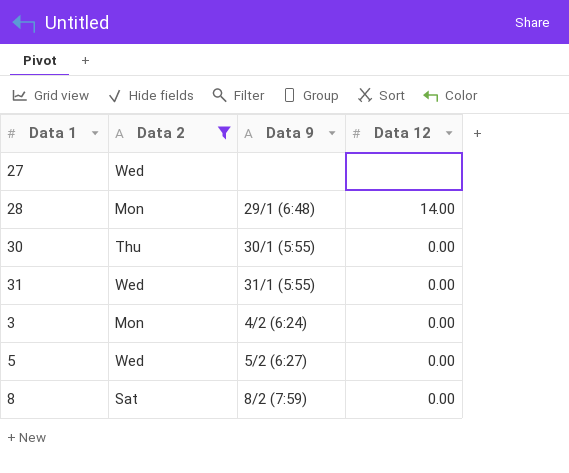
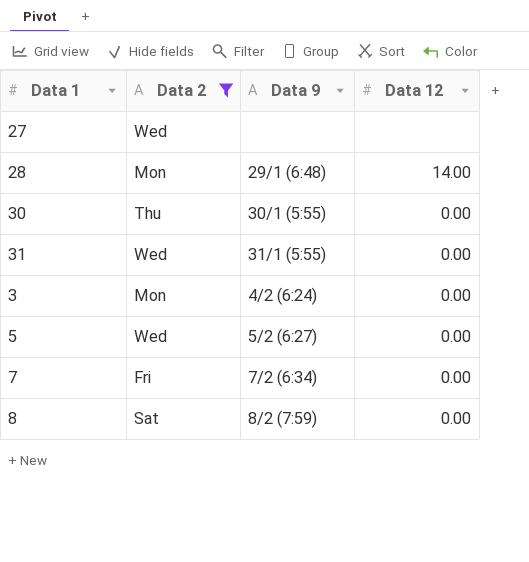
row 7: none -> Fri | 7/2 (6:34) | 0.00

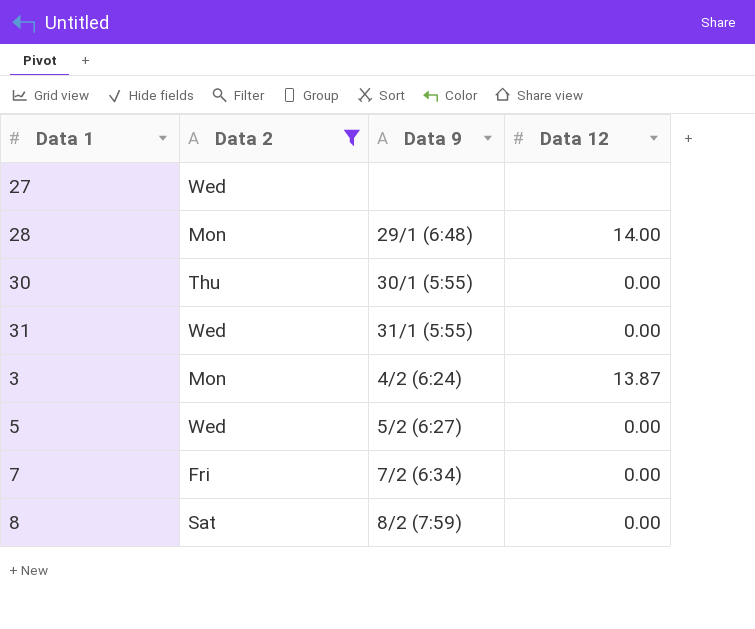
3 | Data 12: 0.00 -> 13.87

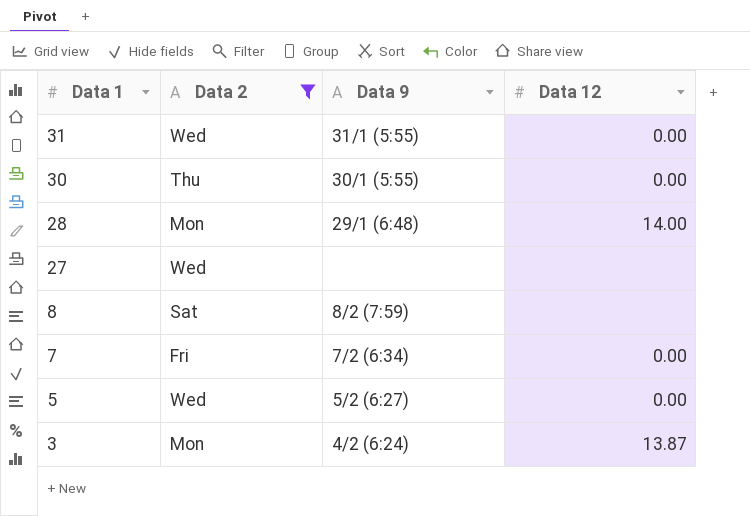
row order: none -> Data 1 descending
8 | Data 12: 0.00 -> none

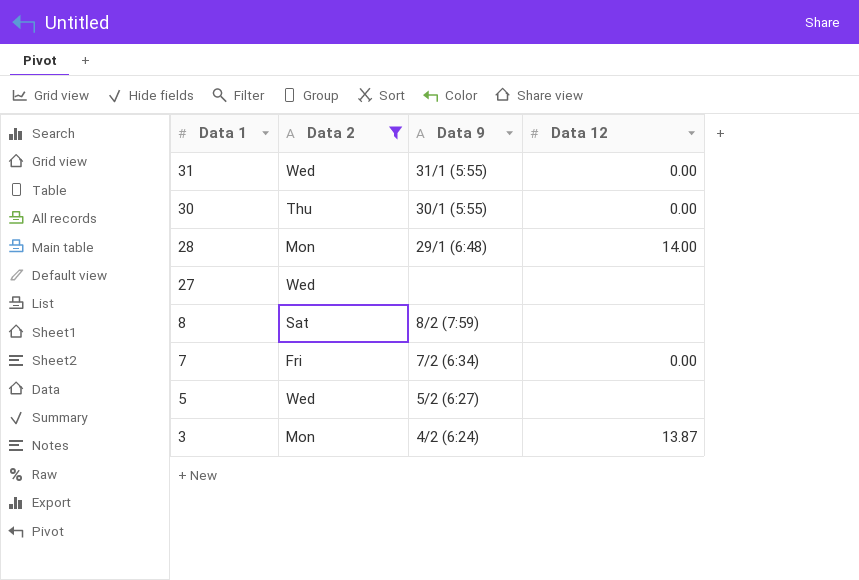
5 | Data 12: 0.00 -> none

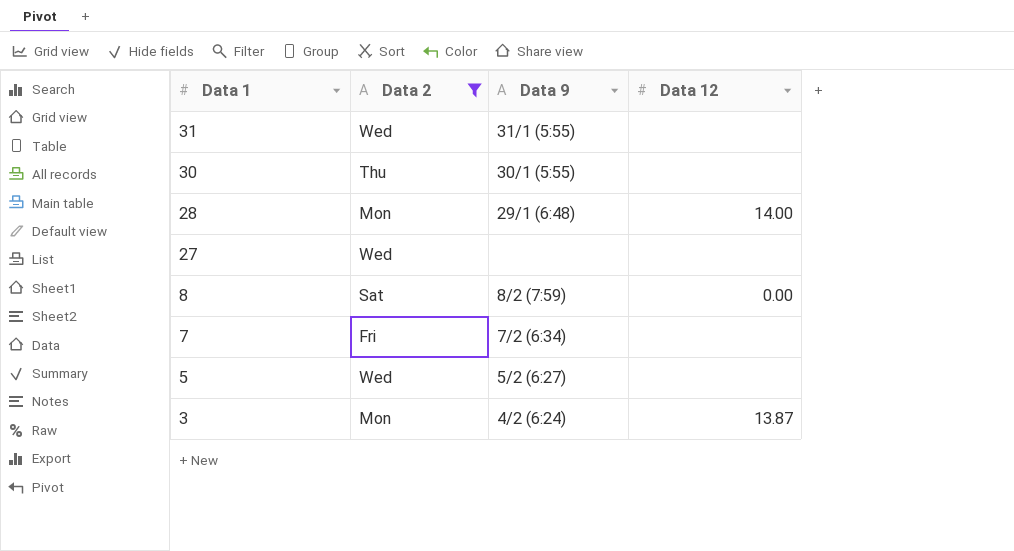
31 | Data 12: 0.00 -> none
30 | Data 12: 0.00 -> none
8 | Data 12: none -> 0.00
7 | Data 12: 0.00 -> none

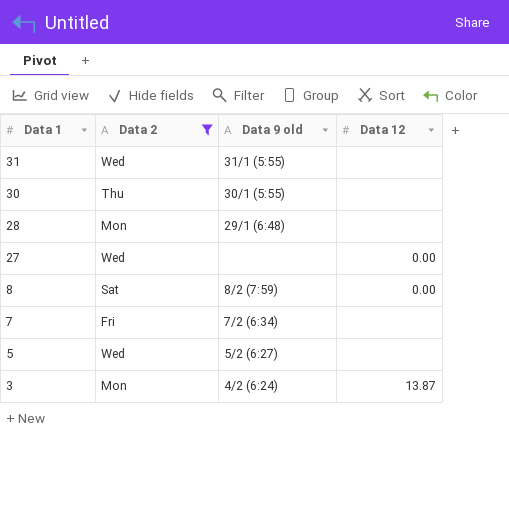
column name: Data 9 -> Data 9 old
28 | Data 12: 14.00 -> none
27 | Data 12: none -> 0.00

